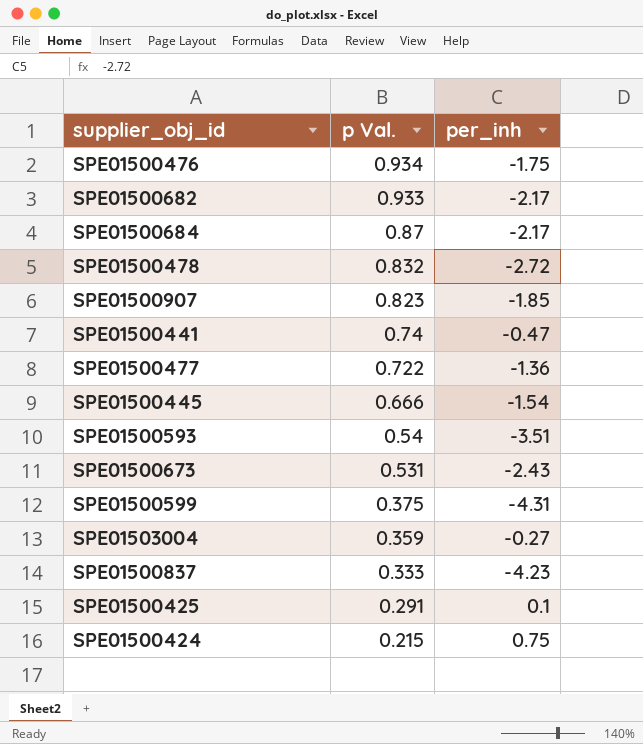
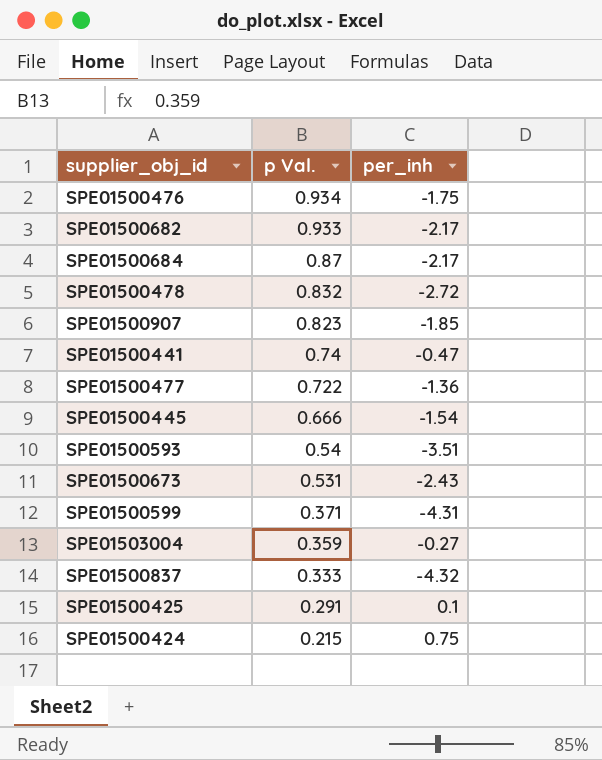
SPE01500599 | p Val.: 0.375 -> 0.371
SPE01500837 | per_inh: -4.23 -> -4.32

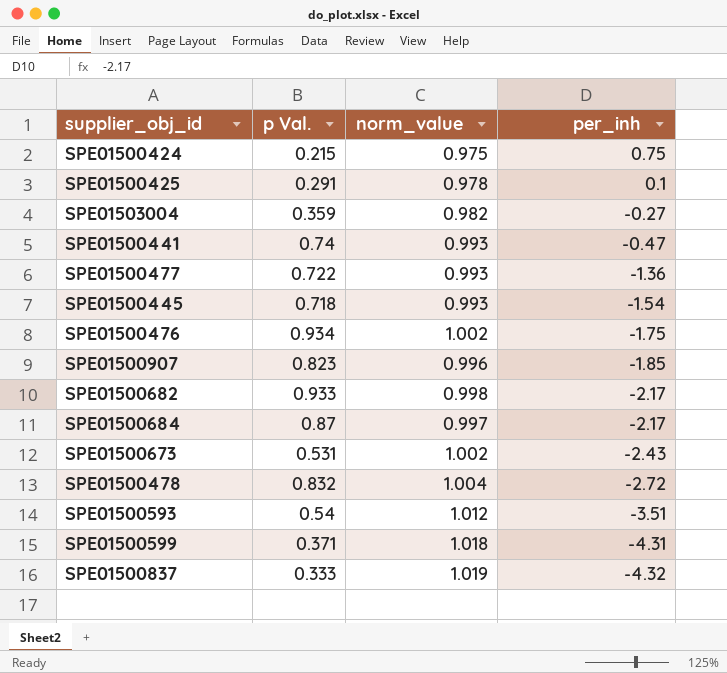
row order: p Val. descending -> per_inh descending
column norm_value | position: none -> 3
SPE01500445 | p Val.: 0.666 -> 0.718

